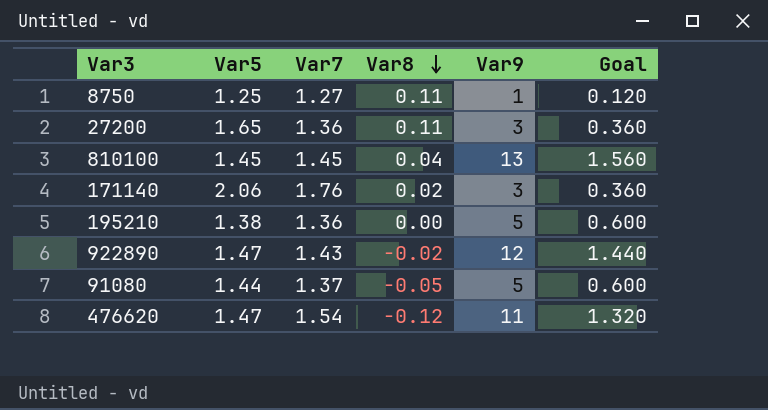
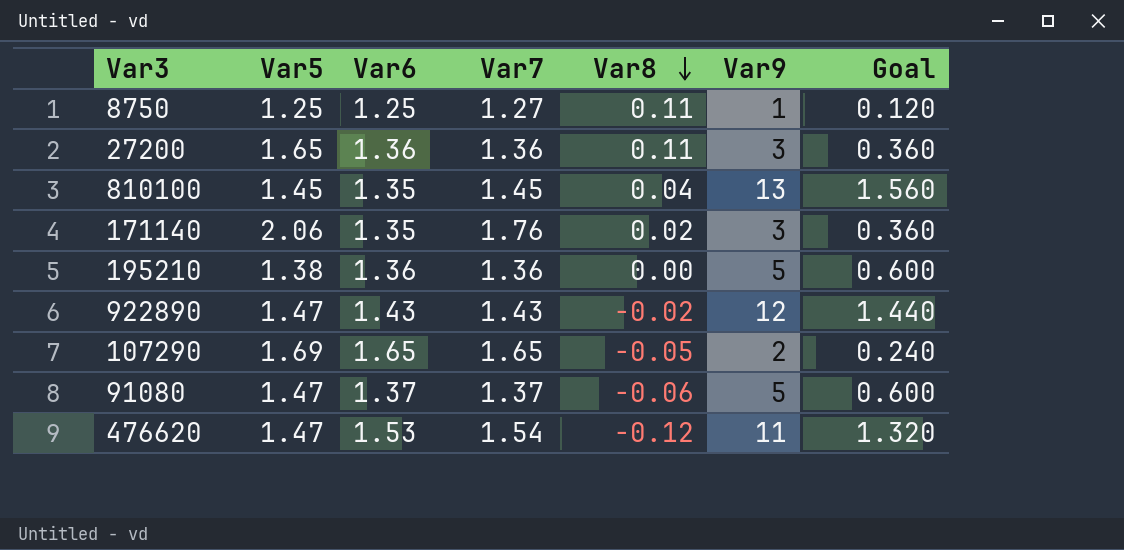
column Var6 | position: none -> 3
row 107290: none -> 1.69 | 1.65 | 1.65 | -0.05 | 2 | 0.240
91080 | Var5: 1.44 -> 1.47
91080 | Var8: -0.05 -> -0.06

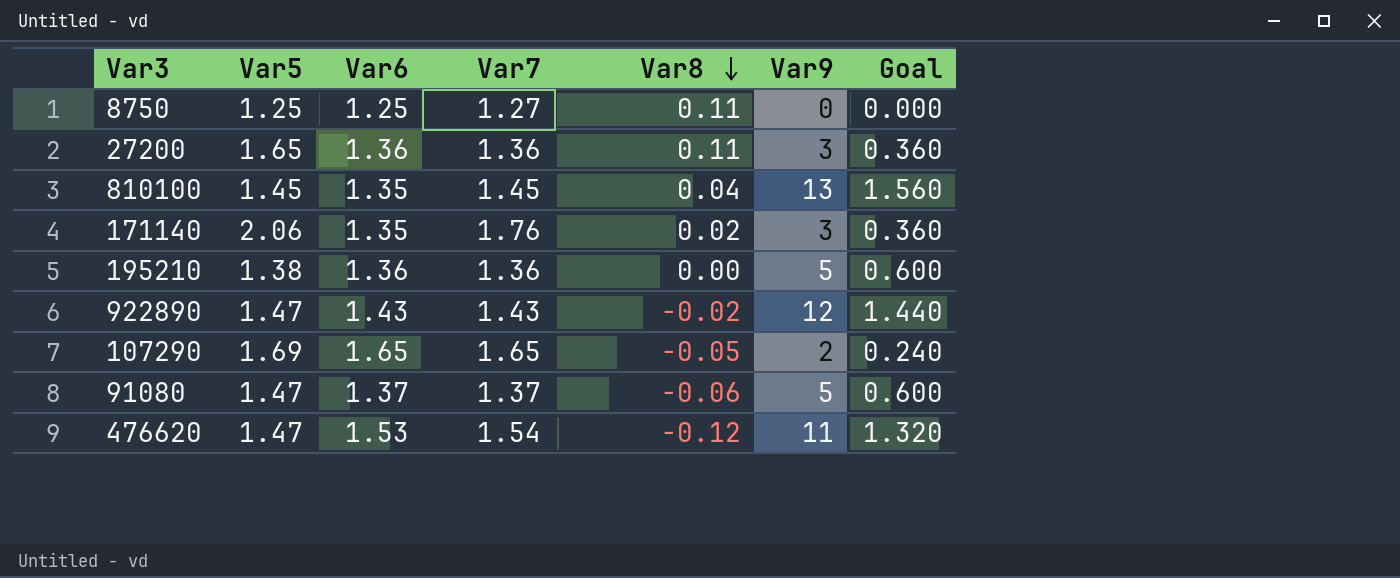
8750 | Var9: 1 -> 0
8750 | Goal: 0.120 -> 0.000

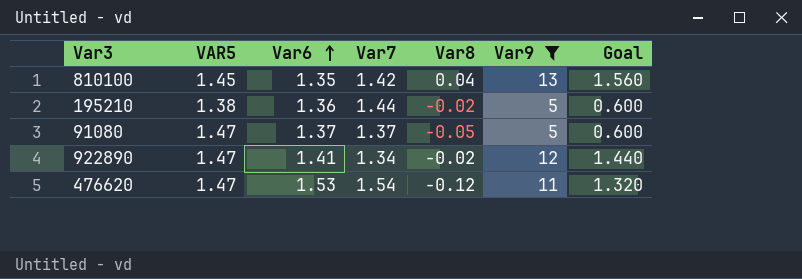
filter: none -> Var9 >= 5
row order: Var8 descending -> Var6 ascending
column name: Var5 -> VAR5
810100 | Var7: 1.45 -> 1.42
195210 | Var7: 1.36 -> 1.44
195210 | Var8: 0.00 -> -0.02
91080 | Var8: -0.06 -> -0.05
922890 | Var6: 1.43 -> 1.41
922890 | Var7: 1.43 -> 1.34

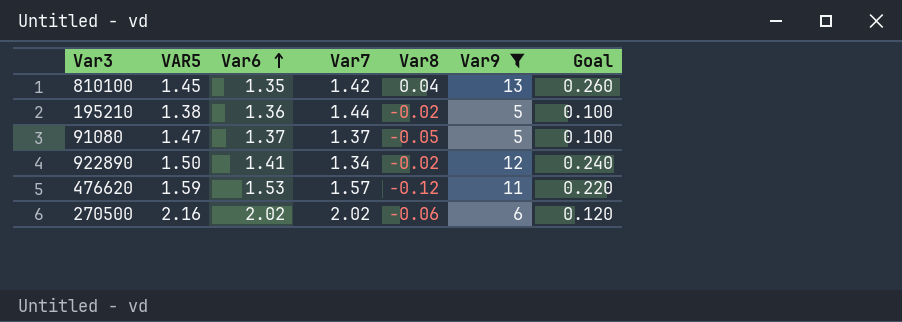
column Goal | formula: [Var9] * 0.12 -> [Var9] * 0.02
922890 | VAR5: 1.47 -> 1.50
476620 | VAR5: 1.47 -> 1.59
476620 | Var7: 1.54 -> 1.57
row 270500: none -> 2.16 | 2.02 | 2.02 | -0.06 | 6 | 0.120

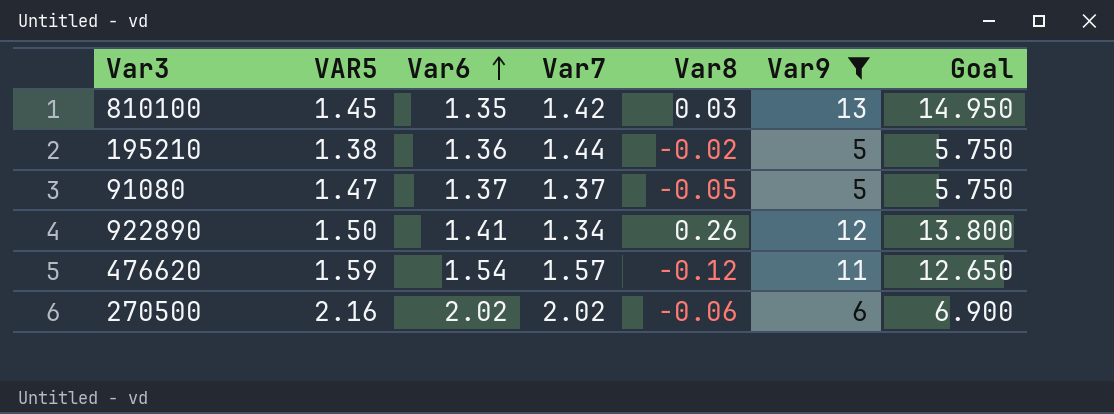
column Goal | formula: [Var9] * 0.02 -> [Var9] * 1.15
810100 | Var8: 0.04 -> 0.03
922890 | Var8: -0.02 -> 0.26
476620 | Var6: 1.53 -> 1.54

